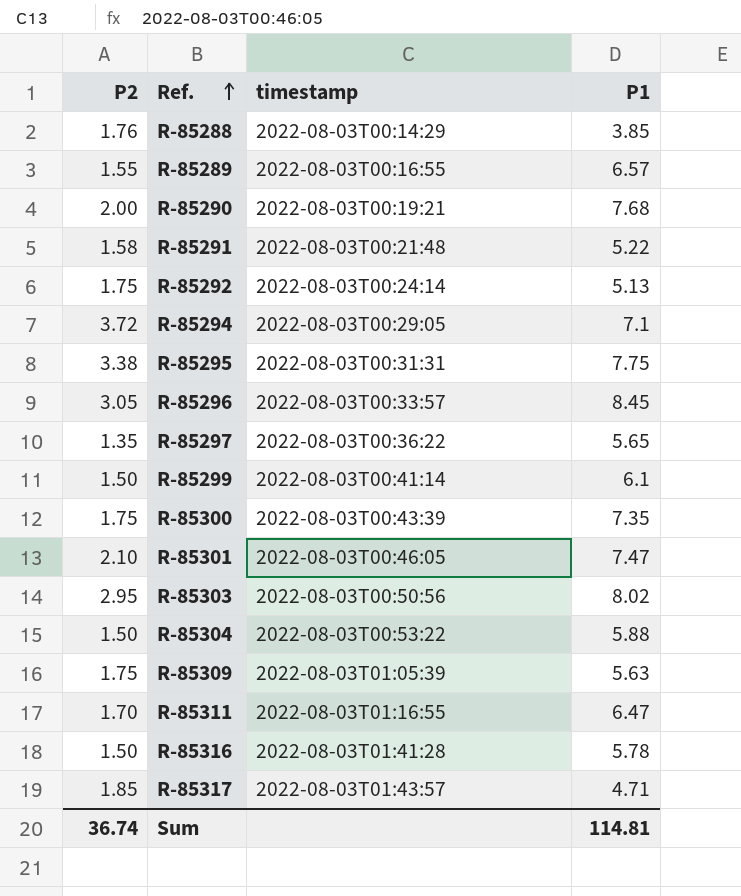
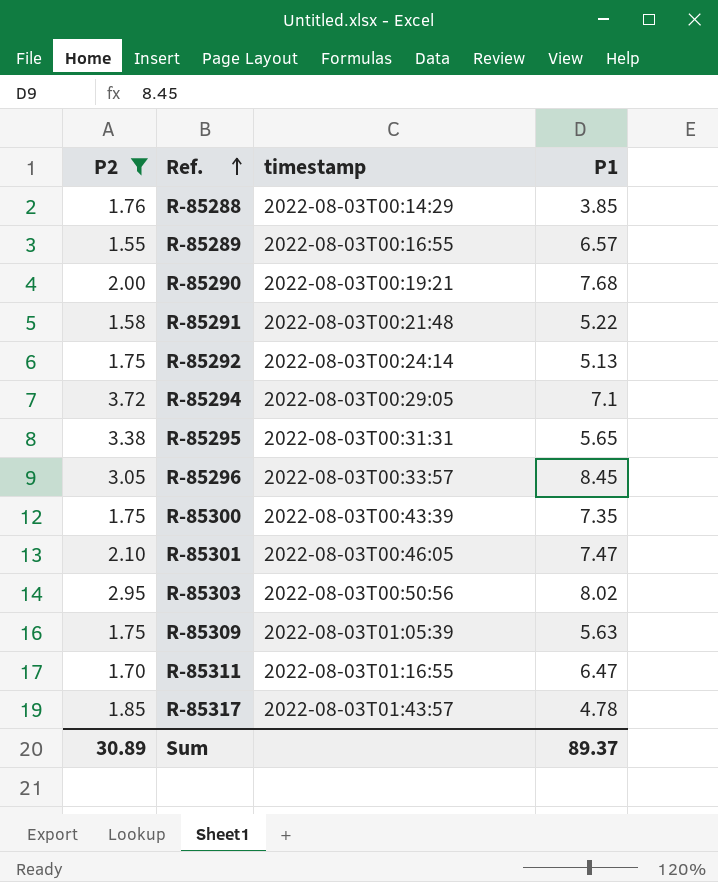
filter: none -> P2 >= 1.55
R-85295 | P1: 7.75 -> 5.65
R-85317 | P1: 4.71 -> 4.78
Sum | P2: 36.74 -> 30.89
Sum | P1: 114.81 -> 89.37

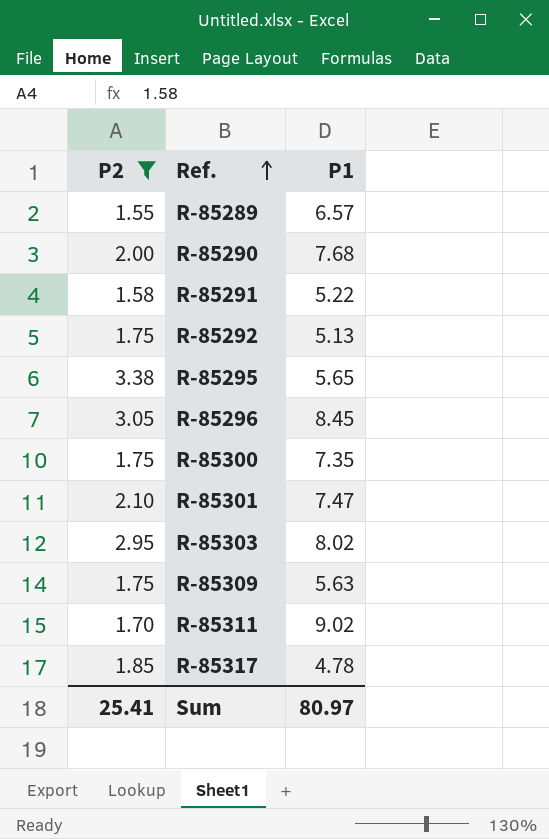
column timestamp | position: 3 -> none
row R-85288: 1.76 | 2022-08-03T00:14:29 | 3.85 -> none
row R-85294: 3.72 | 2022-08-03T00:29:05 | 7.1 -> none
R-85311 | P1: 6.47 -> 9.02
Sum | P2: 30.89 -> 25.41
Sum | P1: 89.37 -> 80.97

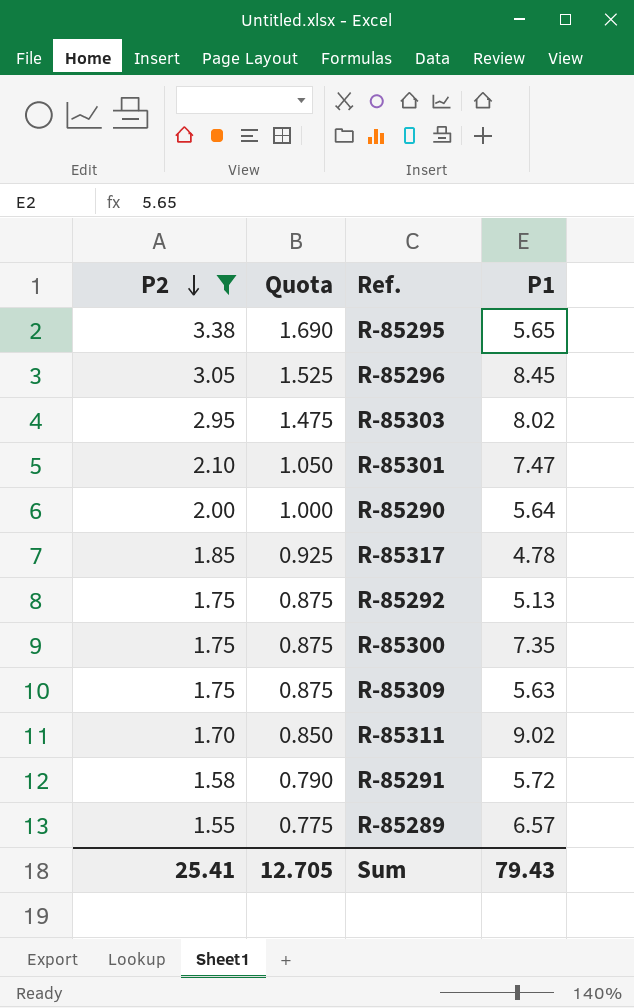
row order: Ref. ascending -> P2 descending
column Quota | formula: none -> [P2] * 0.5
R-85290 | P1: 7.68 -> 5.64
R-85291 | P1: 5.22 -> 5.72
Sum | P1: 80.97 -> 79.43

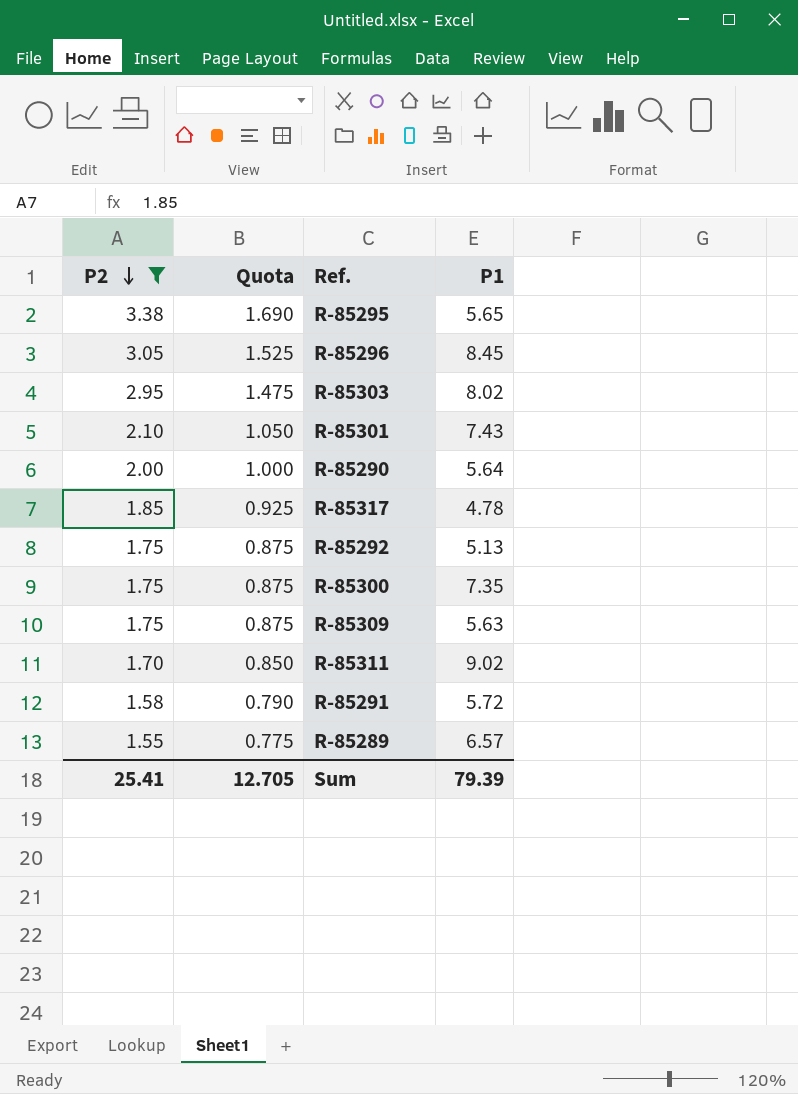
R-85301 | P1: 7.47 -> 7.43
Sum | P1: 79.43 -> 79.39

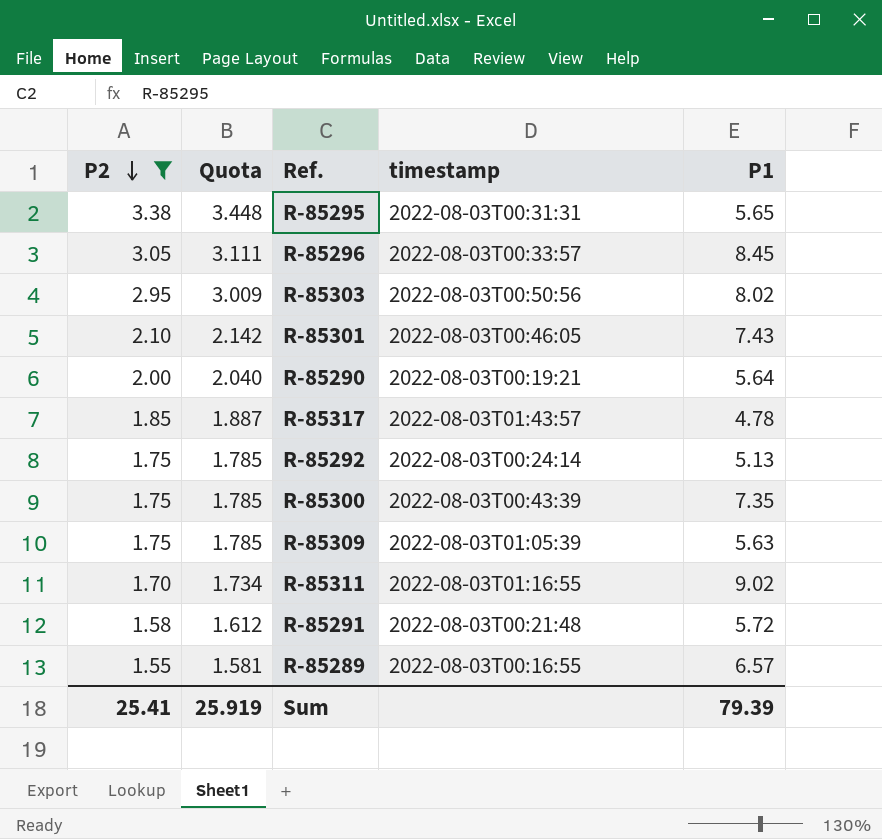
column Quota | formula: [P2] * 0.5 -> [P2] * 1.02
column timestamp | position: none -> 4
Sum | Quota: 12.705 -> 25.919

